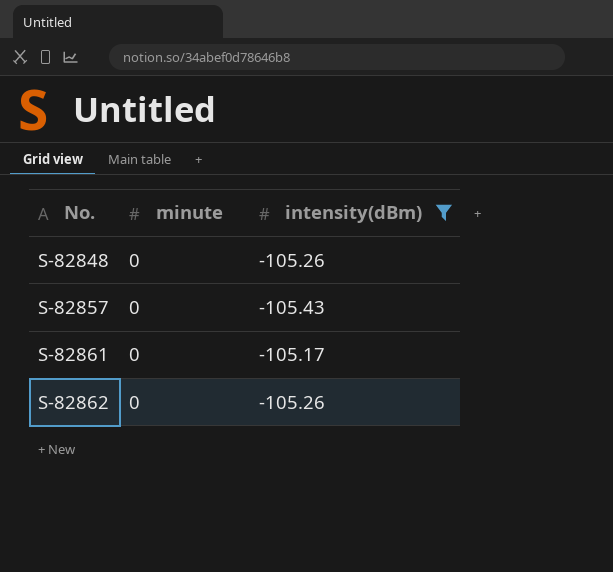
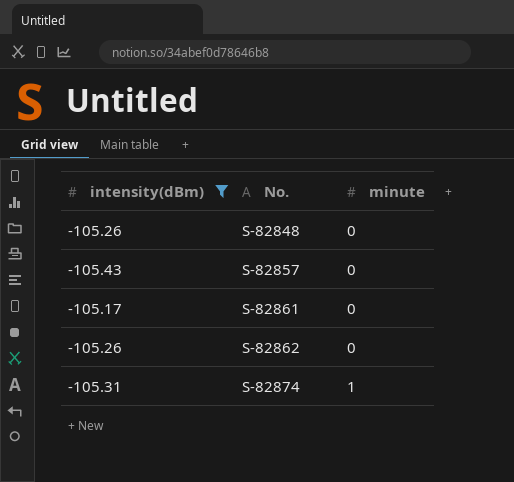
column intensity(dBm) | position: 3 -> 1
row S-82874: none -> -105.31 | 1

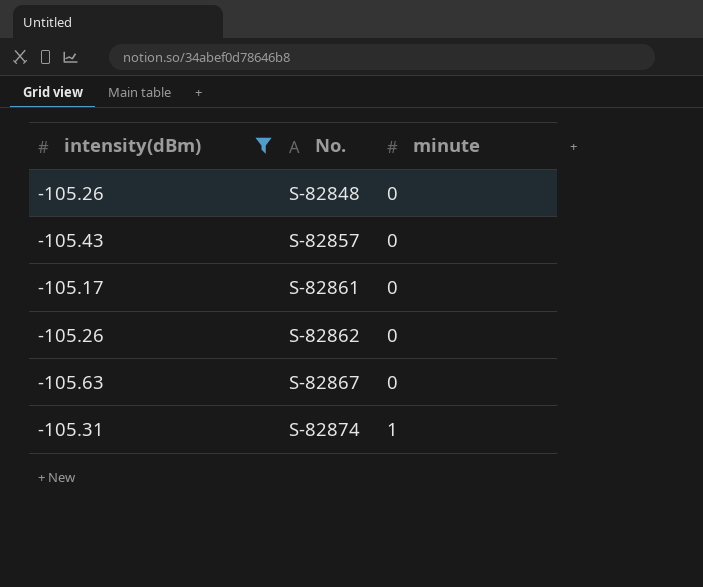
row S-82867: none -> -105.63 | 0

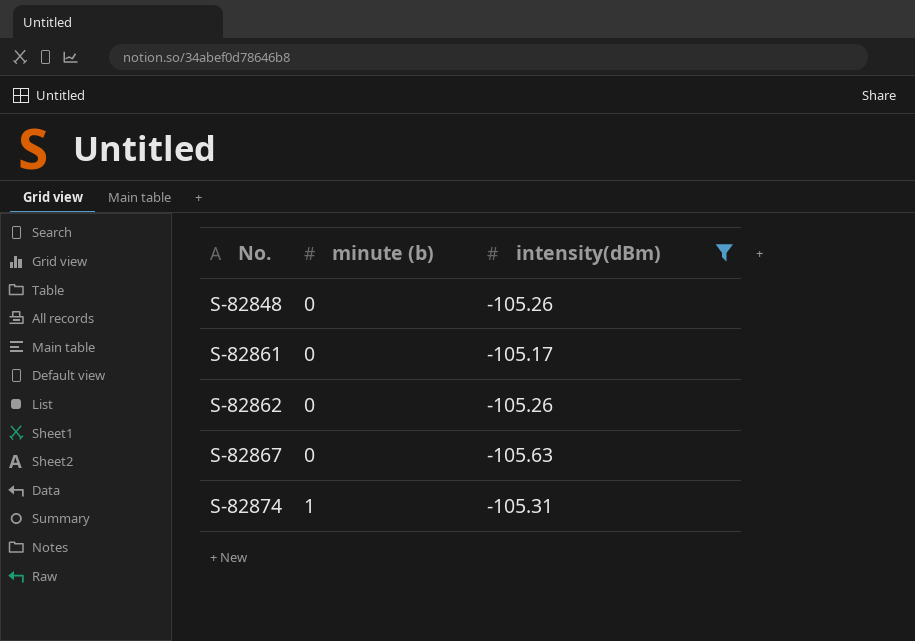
column name: minute -> minute (b)
column intensity(dBm) | position: 1 -> 3
row S-82857: -105.43 | 0 -> none

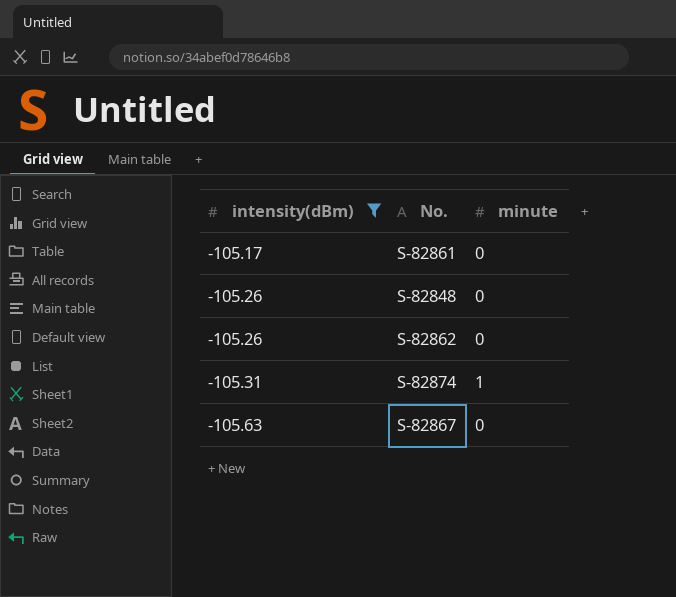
row order: No. ascending -> intensity(dBm) descending
column intensity(dBm) | position: 3 -> 1
column name: minute (b) -> minute

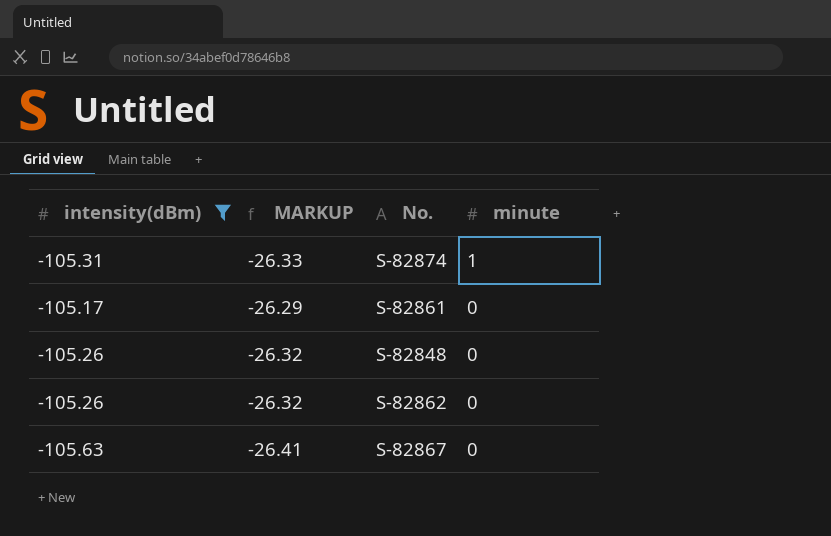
row order: intensity(dBm) descending -> minute descending
column MARKUP | formula: none -> [intensity(dBm)] * 0.25

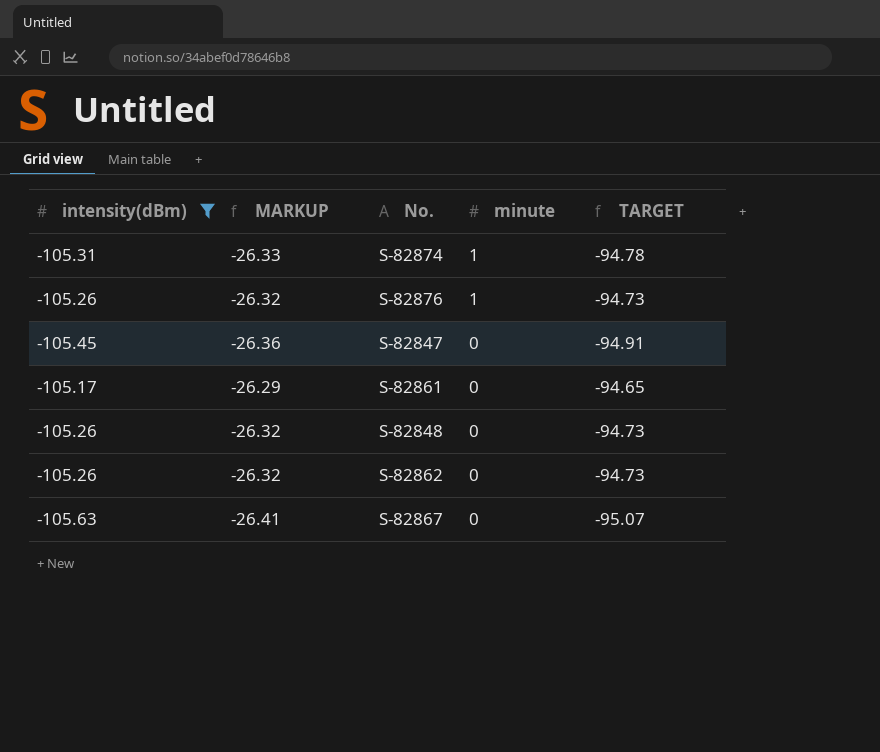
column TARGET | formula: none -> [intensity(dBm)] * 0.9
row S-82876: none -> -105.26 | -26.32 | 1 | -94.73
row S-82847: none -> -105.45 | -26.36 | 0 | -94.91

